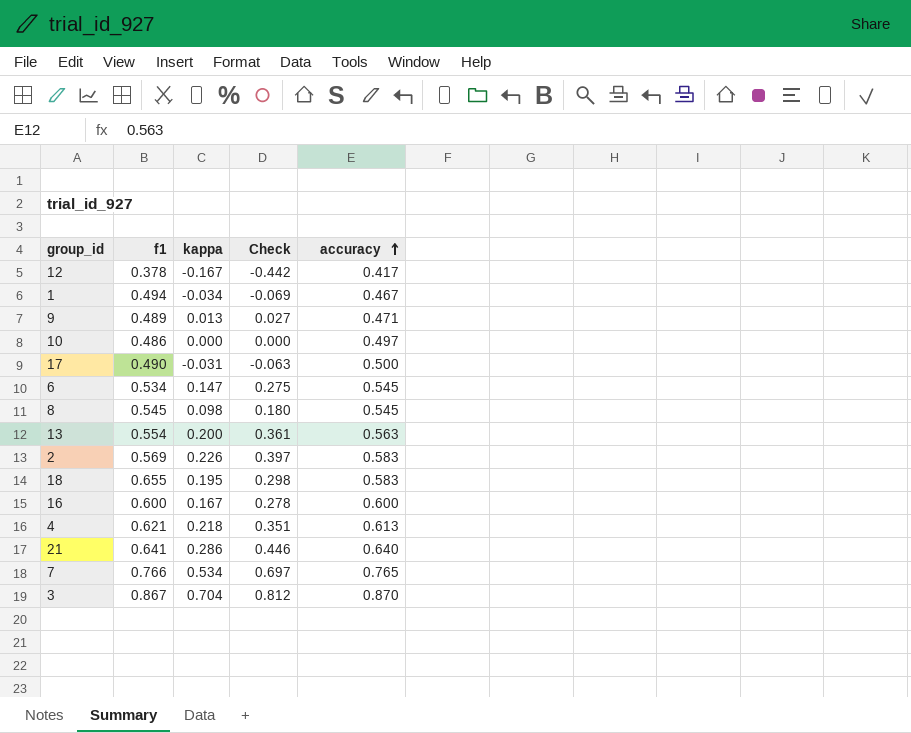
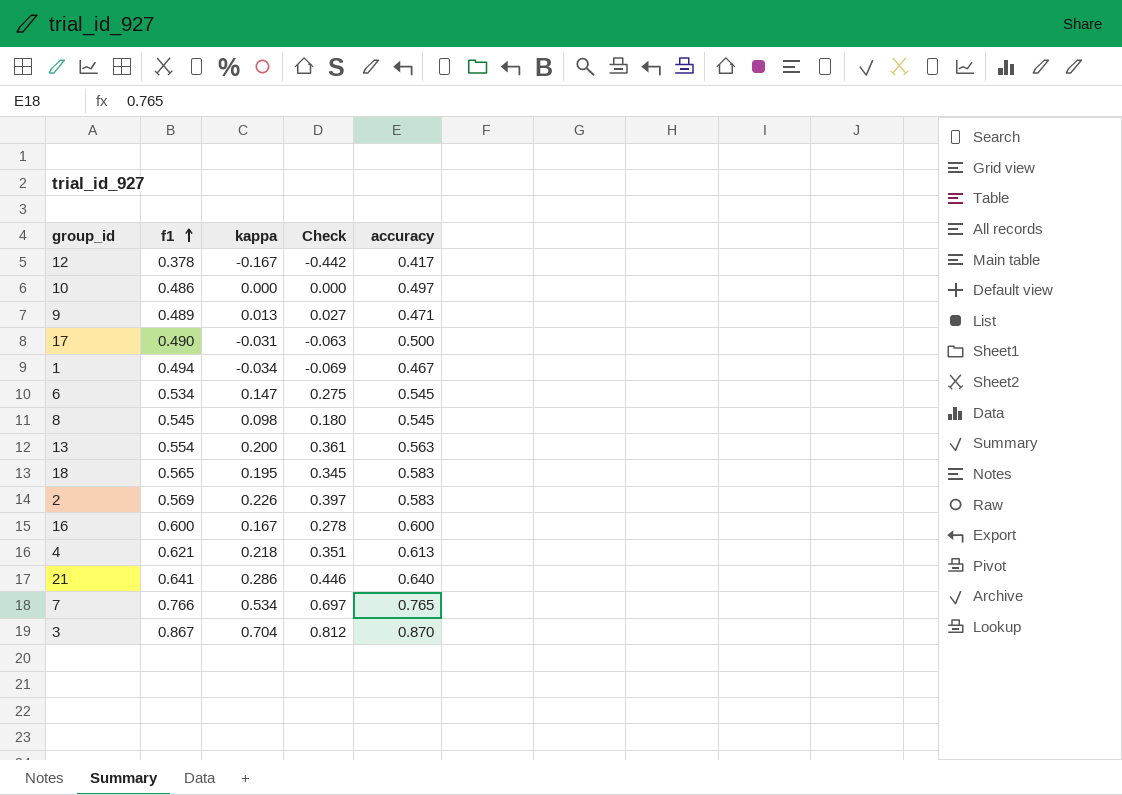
row order: accuracy ascending -> f1 ascending
18 | f1: 0.655 -> 0.565
18 | Check: 0.298 -> 0.345

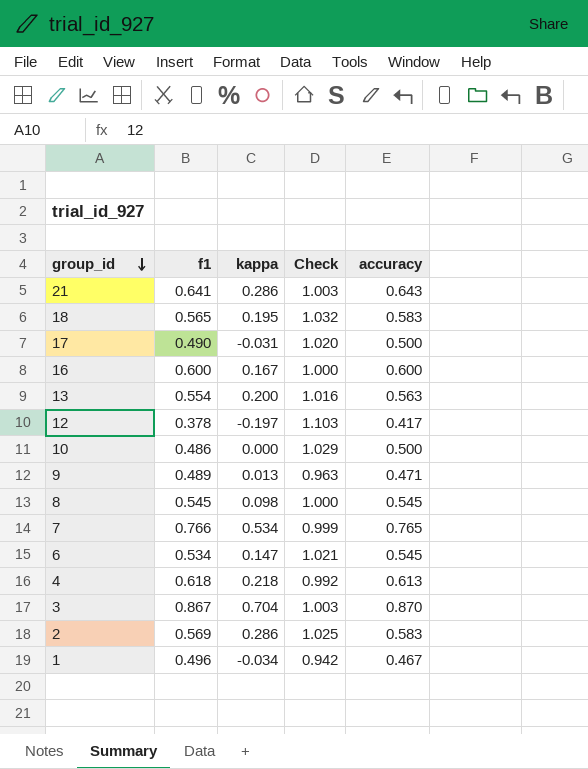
row order: f1 ascending -> group_id descending
column Check | formula: [kappa] / [f1] -> [accuracy] / [f1]
21 | accuracy: 0.640 -> 0.643
12 | kappa: -0.167 -> -0.197
10 | accuracy: 0.497 -> 0.500
4 | f1: 0.621 -> 0.618
2 | kappa: 0.226 -> 0.286
1 | f1: 0.494 -> 0.496

